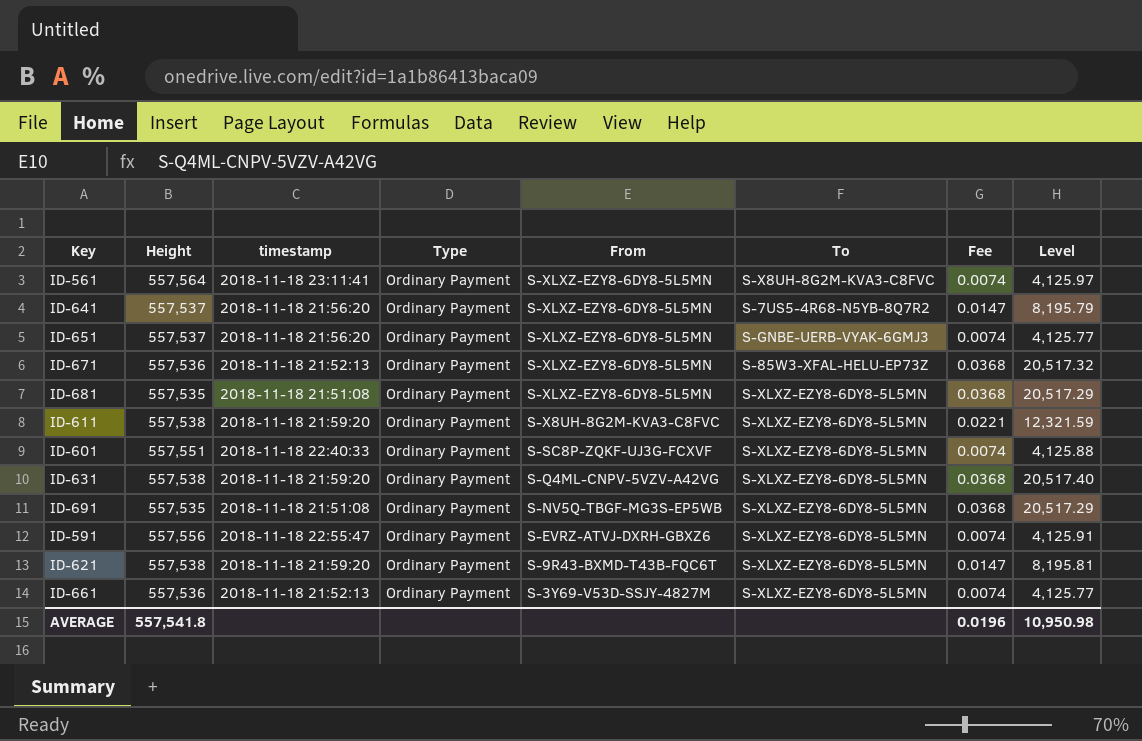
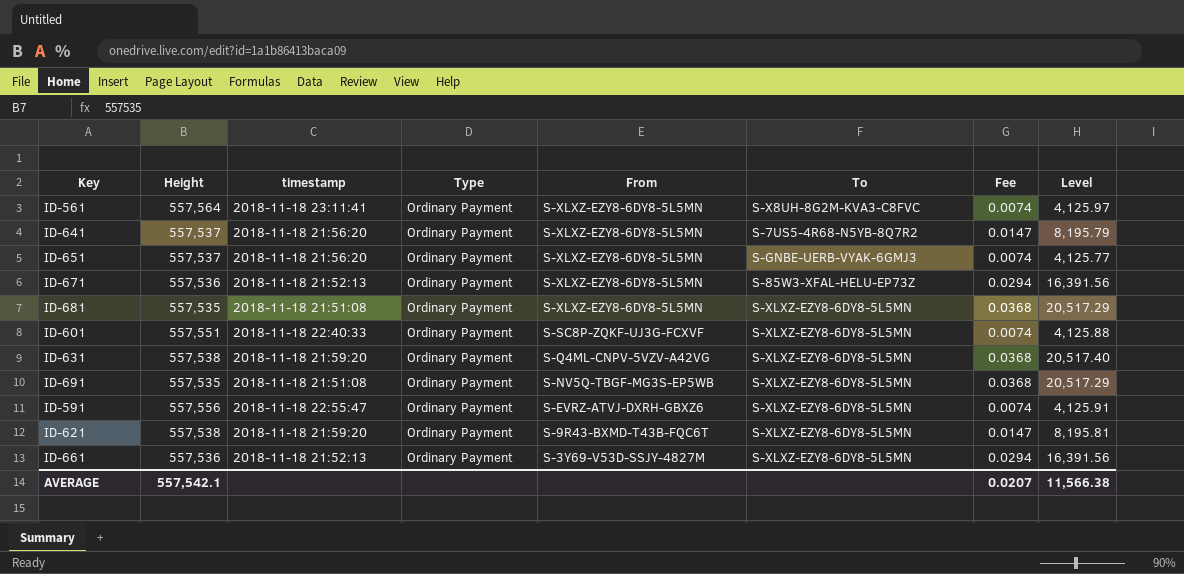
row ID-611: 557,538 | 2018-11-18 21:59:20 | Ordinary Payment | S-X8UH-8G2M-KVA3-C8FVC | S-XLXZ-EZY8-6DY8-5L5MN | 0.0221 | 12,321.59 -> none
ID-671 | Fee: 0.0368 -> 0.0294
ID-671 | Level: 20,517.32 -> 16,391.56
ID-661 | Fee: 0.0074 -> 0.0294
ID-661 | Level: 4,125.77 -> 16,391.56
AVERAGE | Height: 557,541.8 -> 557,542.1
AVERAGE | Fee: 0.0196 -> 0.0207
AVERAGE | Level: 10,950.98 -> 11,566.38

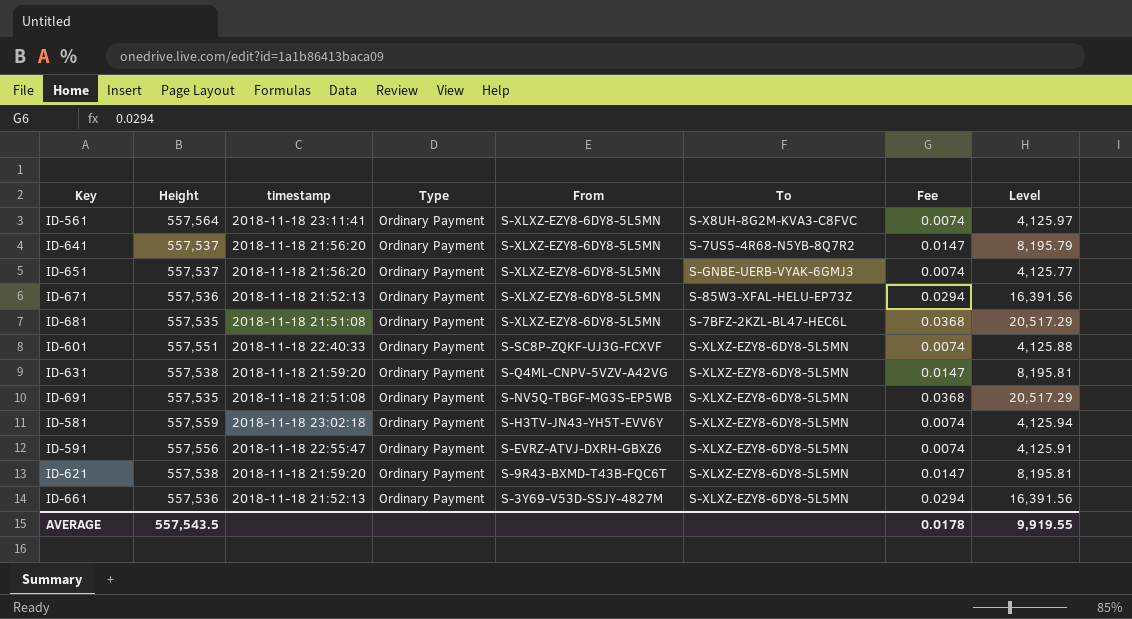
ID-681 | To: S-XLXZ-EZY8-6DY8-5L5MN -> S-7BFZ-2KZL-BL47-HEC6L
ID-631 | Fee: 0.0368 -> 0.0147
ID-631 | Level: 20,517.40 -> 8,195.81
row ID-581: none -> 557,559 | 2018-11-18 23:02:18 | Ordinary Payment | S-H3TV-JN43-YH5T-EVV6Y | S-XLXZ-EZY8-6DY8-5L5MN | 0.0074 | 4,125.94
AVERAGE | Height: 557,542.1 -> 557,543.5
AVERAGE | Fee: 0.0207 -> 0.0178
AVERAGE | Level: 11,566.38 -> 9,919.55

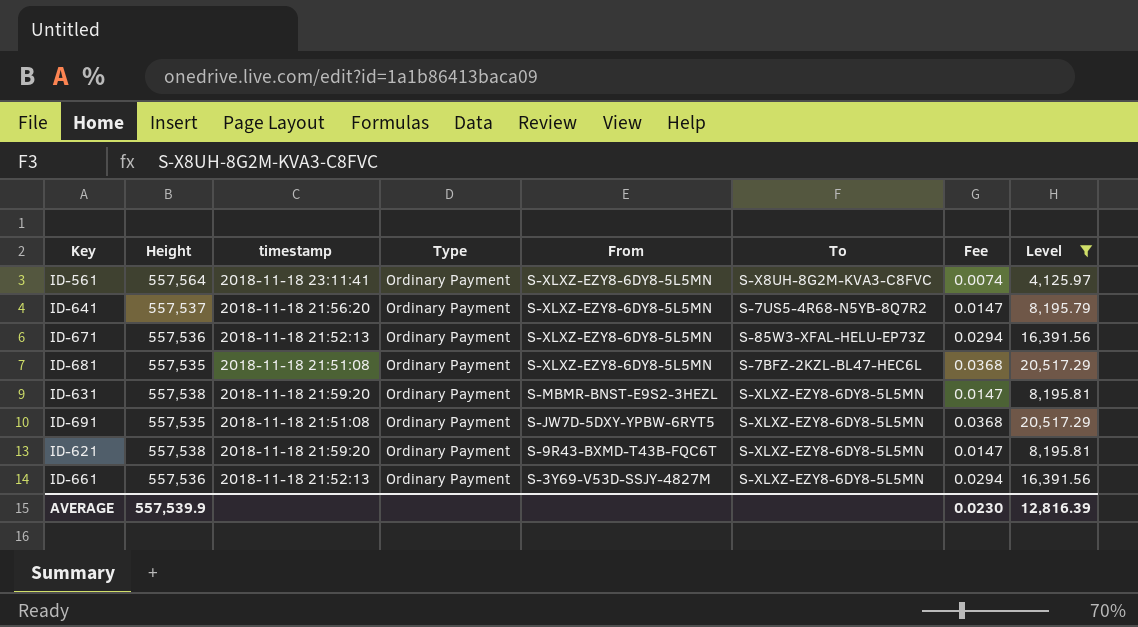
filter: none -> Level >= 4,125.97
ID-631 | From: S-Q4ML-CNPV-5VZV-A42VG -> S-MBMR-BNST-E9S2-3HEZL
ID-691 | From: S-NV5Q-TBGF-MG3S-EP5WB -> S-JW7D-5DXY-YPBW-6RYT5
AVERAGE | Height: 557,543.5 -> 557,539.9
AVERAGE | Fee: 0.0178 -> 0.0230
AVERAGE | Level: 9,919.55 -> 12,816.39

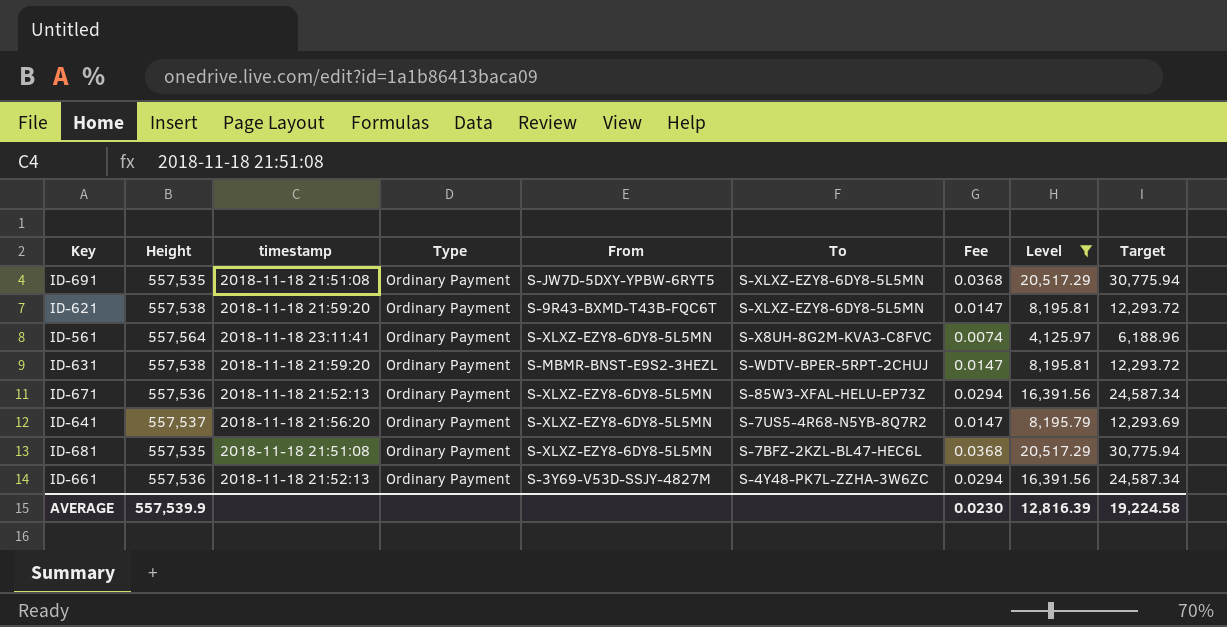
row order: From descending -> To descending
column Target | formula: none -> [Level] * 1.5
ID-631 | To: S-XLXZ-EZY8-6DY8-5L5MN -> S-WDTV-BPER-5RPT-2CHUJ
ID-661 | To: S-XLXZ-EZY8-6DY8-5L5MN -> S-4Y48-PK7L-ZZHA-3W6ZC

